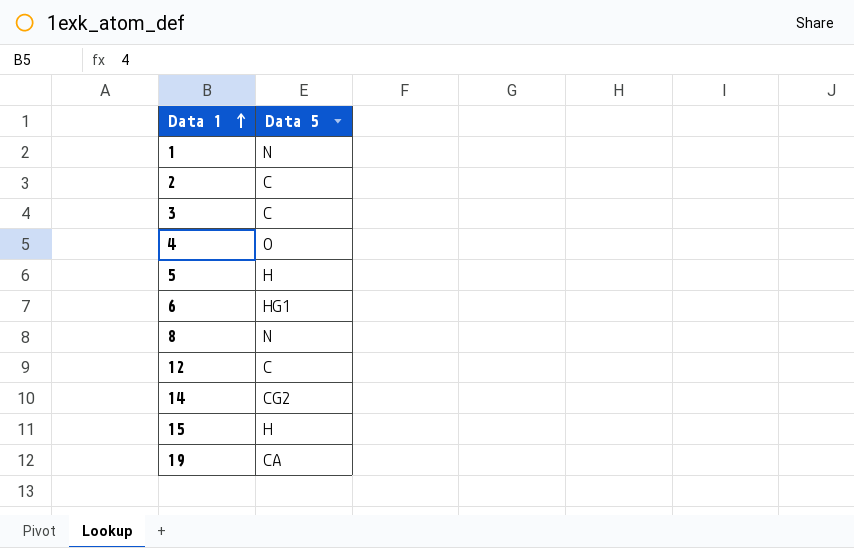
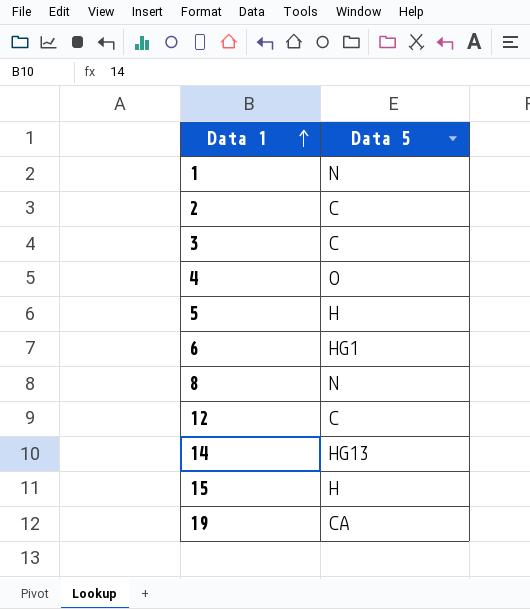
14 | Data 5: CG2 -> HG13

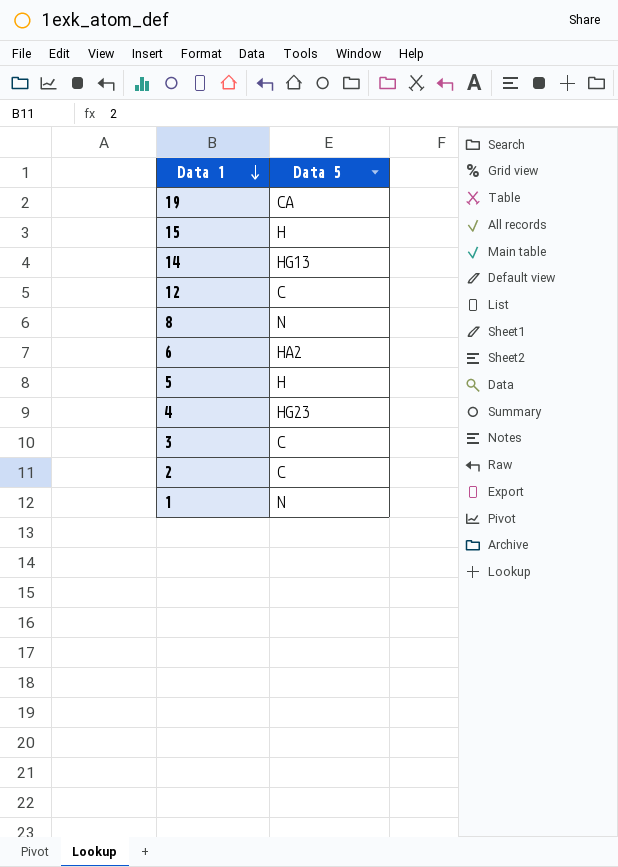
row order: Data 1 ascending -> Data 1 descending
6 | Data 5: HG1 -> HA2
4 | Data 5: O -> HG23

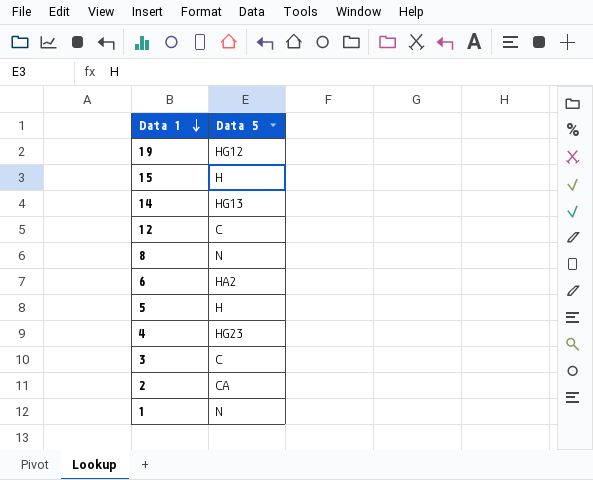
19 | Data 5: CA -> HG12
2 | Data 5: C -> CA

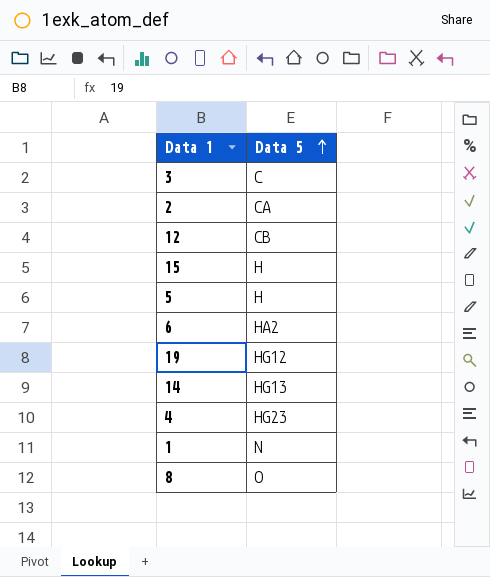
row order: Data 1 descending -> Data 5 ascending
12 | Data 5: C -> CB
8 | Data 5: N -> O

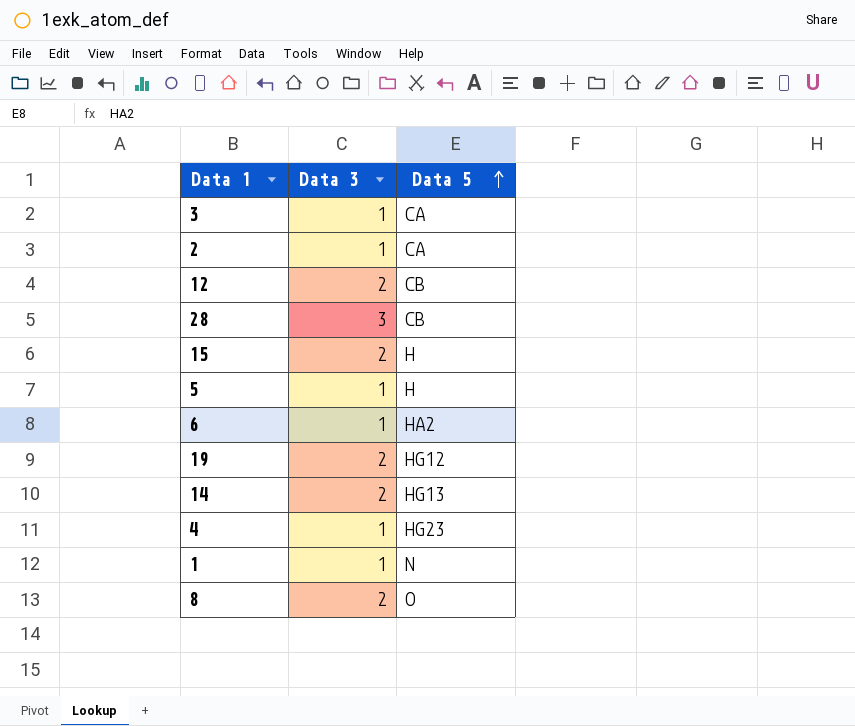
column Data 3 | position: none -> 2
3 | Data 5: C -> CA
row 28: none -> 3 | CB

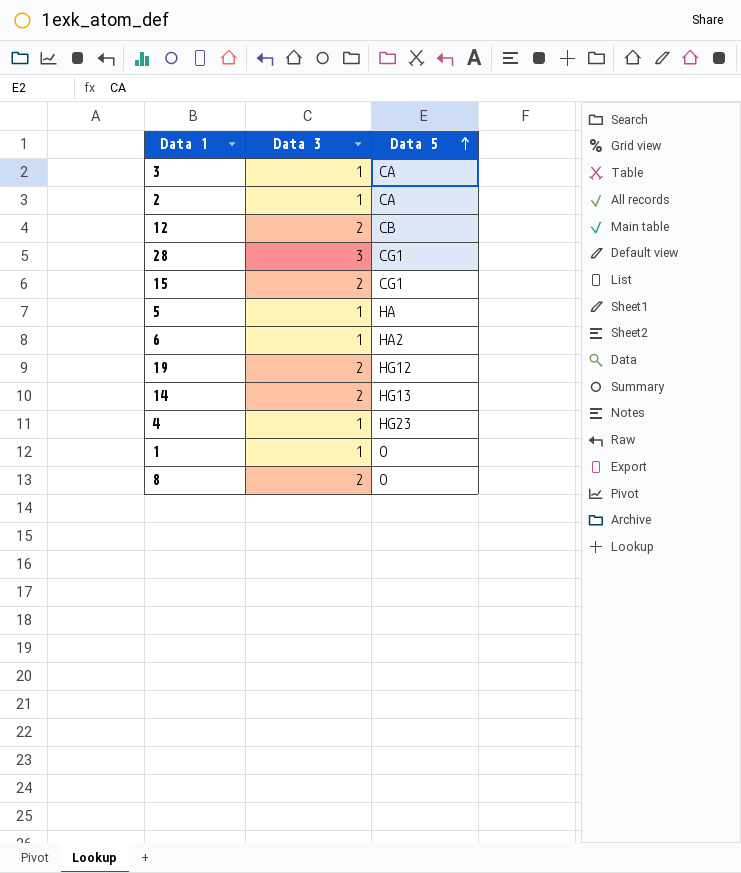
28 | Data 5: CB -> CG1
15 | Data 5: H -> CG1
5 | Data 5: H -> HA
1 | Data 5: N -> O

